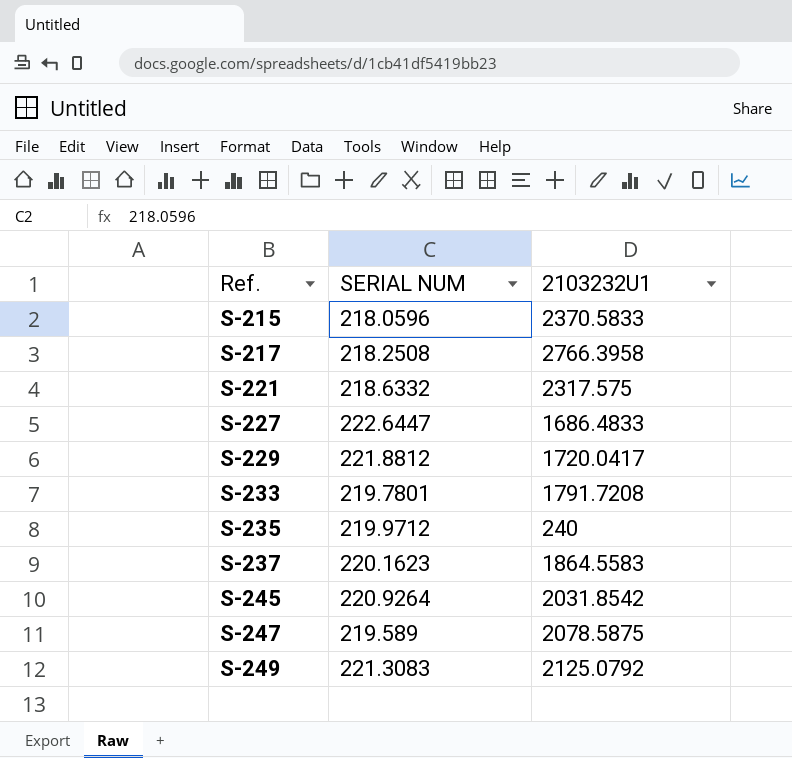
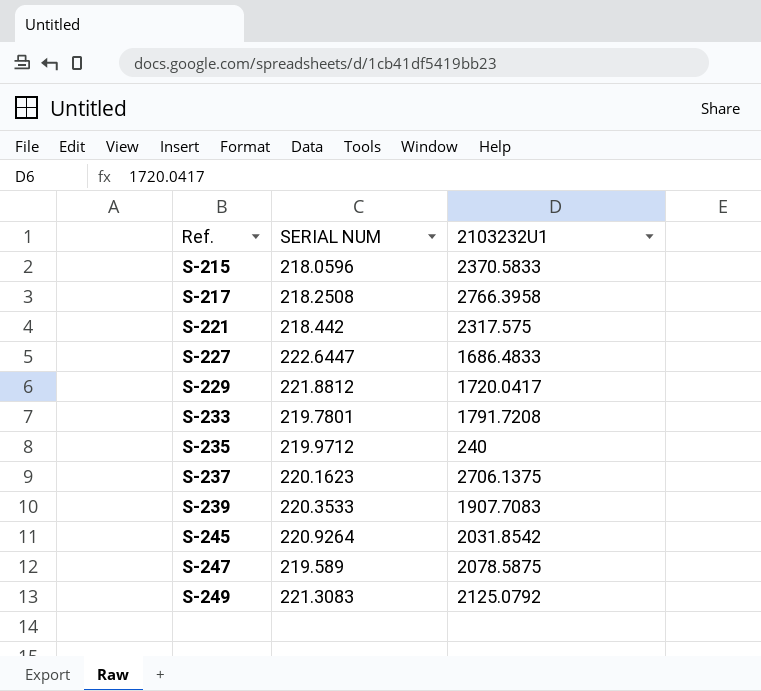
S-221 | SERIAL NUM: 218.6332 -> 218.442
S-237 | 2103232U1: 1864.5583 -> 2706.1375
row S-239: none -> 220.3533 | 1907.7083

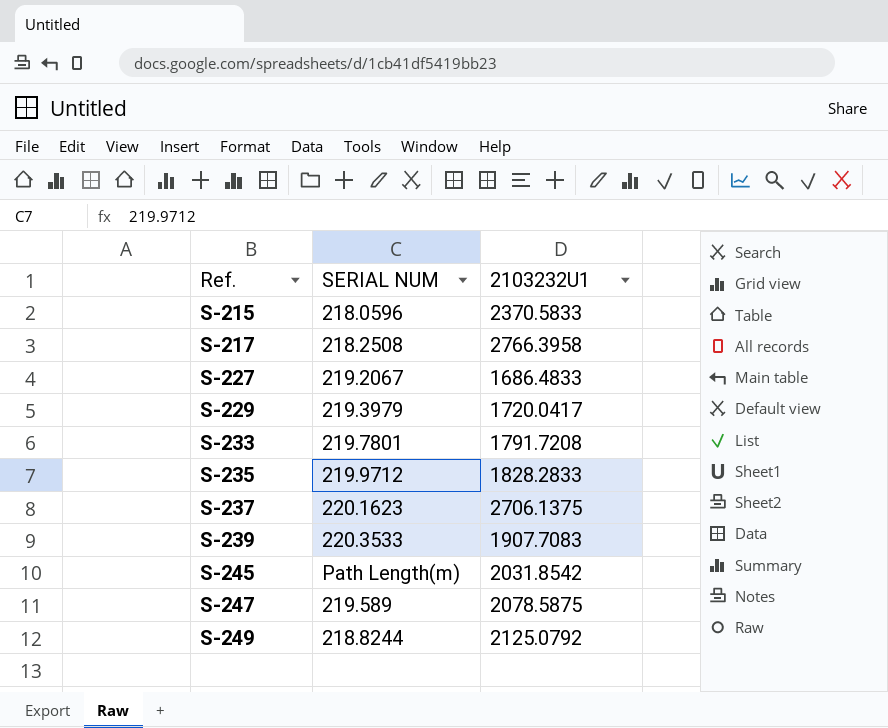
row S-221: 218.442 | 2317.575 -> none
S-227 | SERIAL NUM: 222.6447 -> 219.2067
S-229 | SERIAL NUM: 221.8812 -> 219.3979
S-235 | 2103232U1: 240 -> 1828.2833
S-245 | SERIAL NUM: 220.9264 -> Path Length(m)
S-249 | SERIAL NUM: 221.3083 -> 218.8244

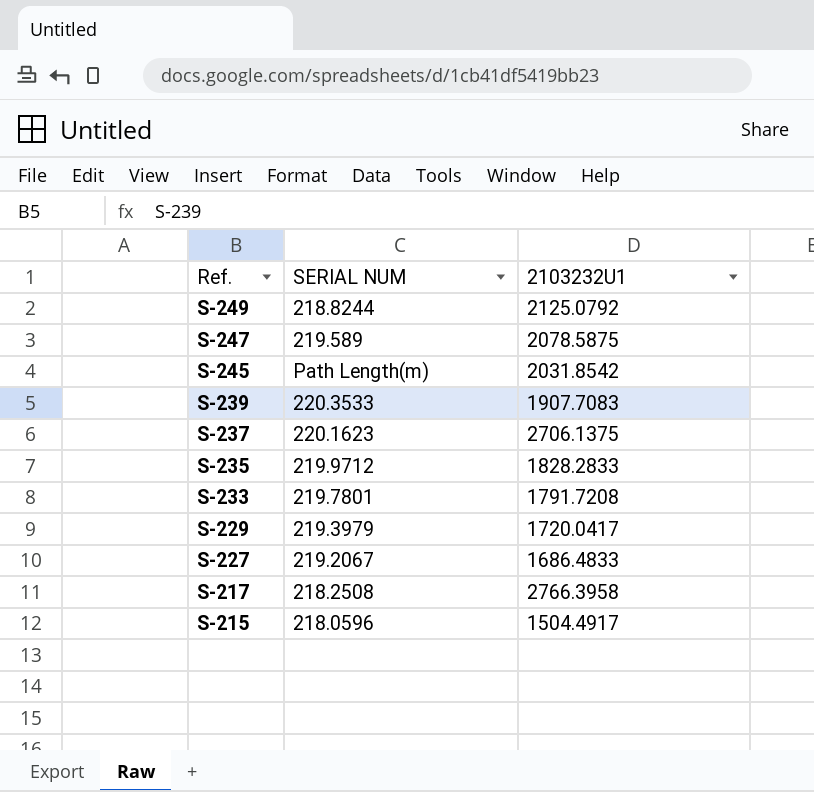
row order: Ref. ascending -> Ref. descending
S-215 | 2103232U1: 2370.5833 -> 1504.4917

